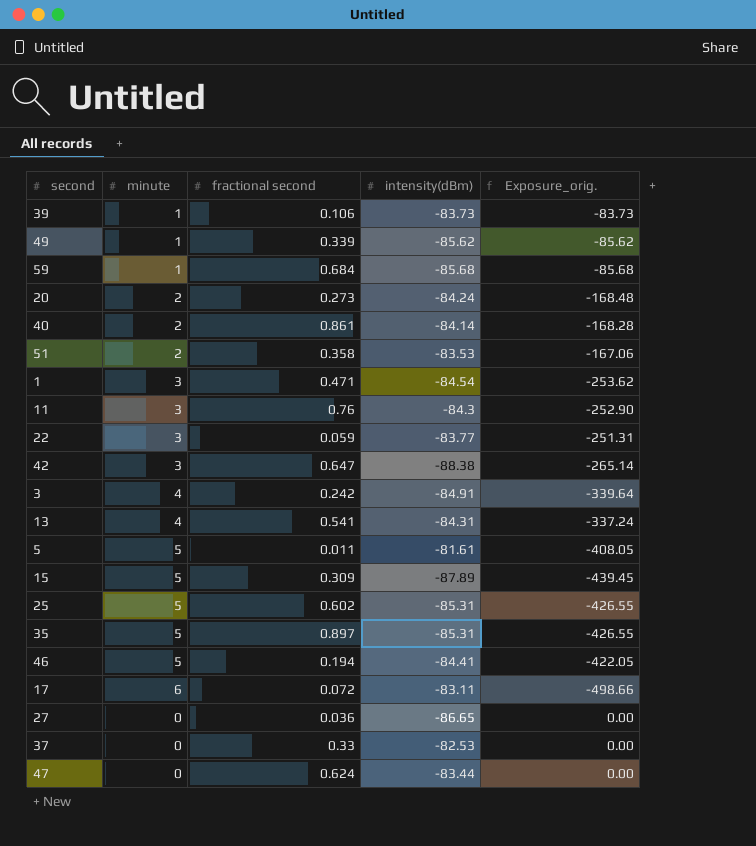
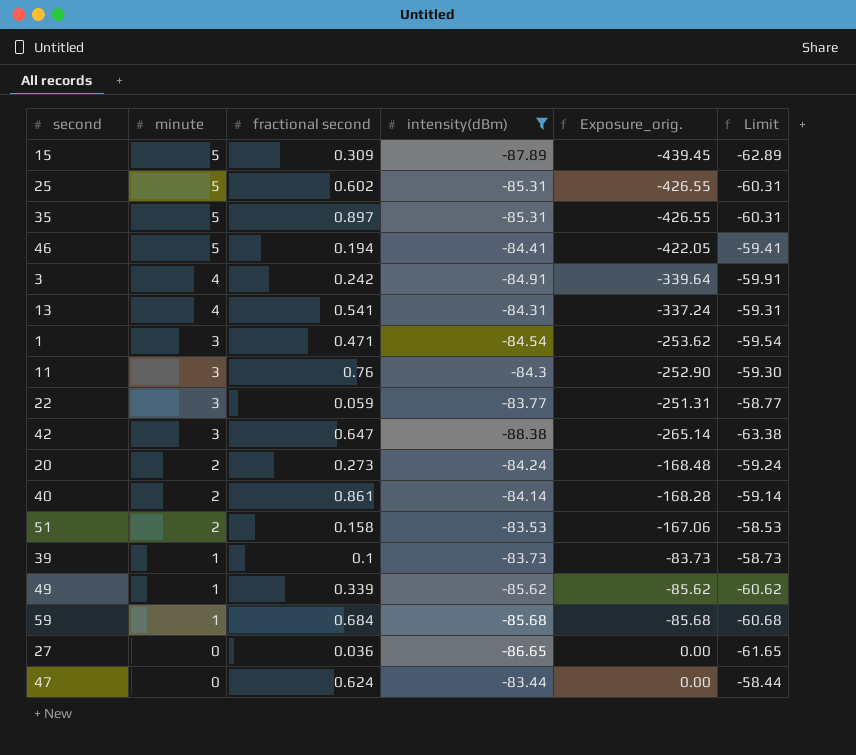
filter: none -> intensity(dBm) <= -83.44
row order: none -> minute descending
column Limit | formula: none -> [intensity(dBm)] + 25
51 | fractional second: 0.358 -> 0.158
39 | fractional second: 0.106 -> 0.1

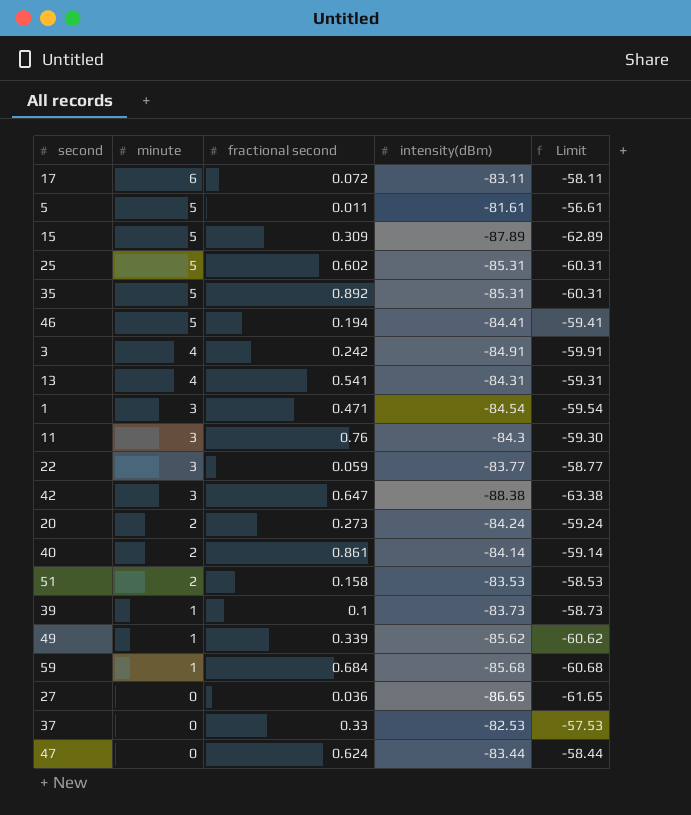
filter: intensity(dBm) <= -83.44 -> none
column Exposure_orig. | formula: [minute] * [intensity(dBm)] -> none
35 | fractional second: 0.897 -> 0.892

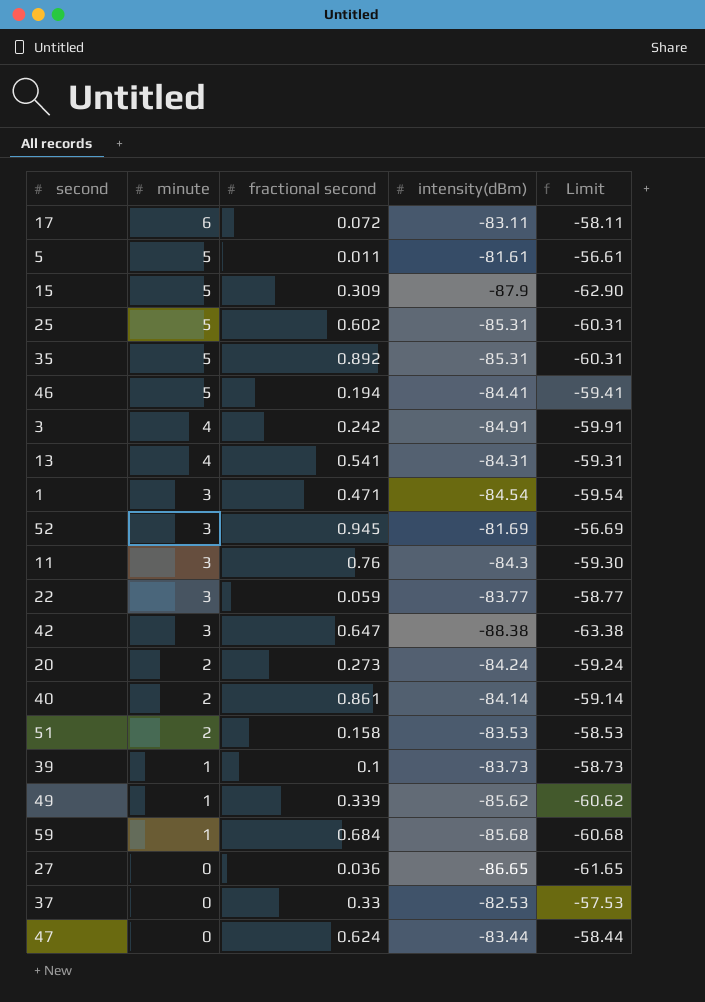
15 | intensity(dBm): -87.89 -> -87.9
15 | Limit: -62.89 -> -62.90
row 52: none -> 3 | 0.945 | -81.69 | -56.69

